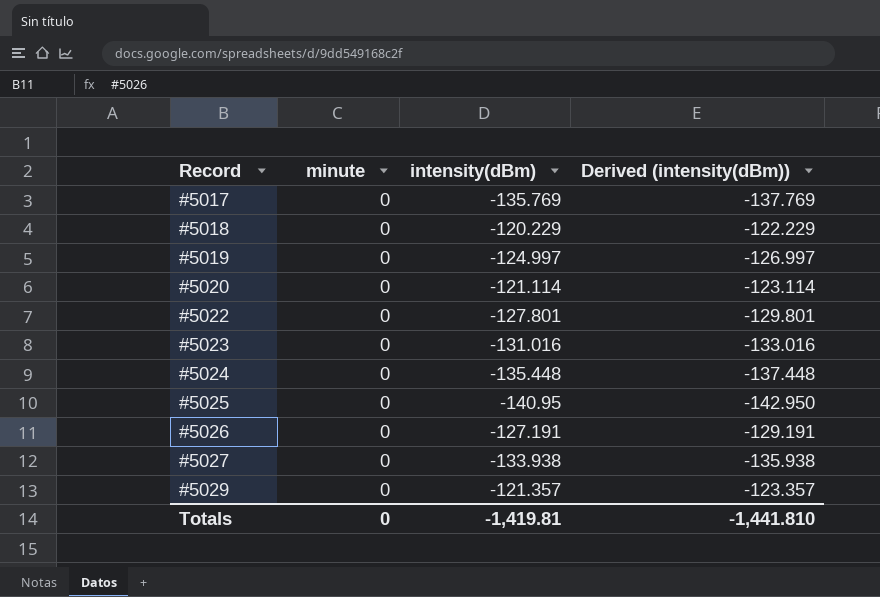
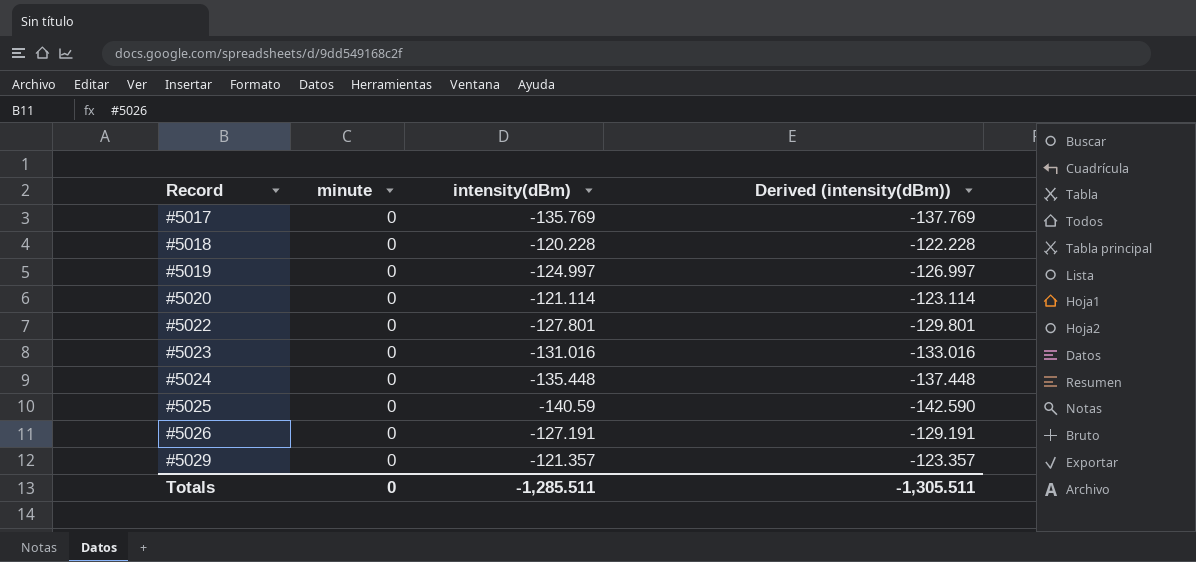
row #5027: 0 | -133.938 | -135.938 -> none
#5018 | intensity(dBm): -120.229 -> -120.228
#5018 | Derived (intensity(dBm)): -122.229 -> -122.228
#5025 | intensity(dBm): -140.95 -> -140.59
#5025 | Derived (intensity(dBm)): -142.950 -> -142.590
Totals | intensity(dBm): -1,419.81 -> -1,285.511
Totals | Derived (intensity(dBm)): -1,441.810 -> -1,305.511

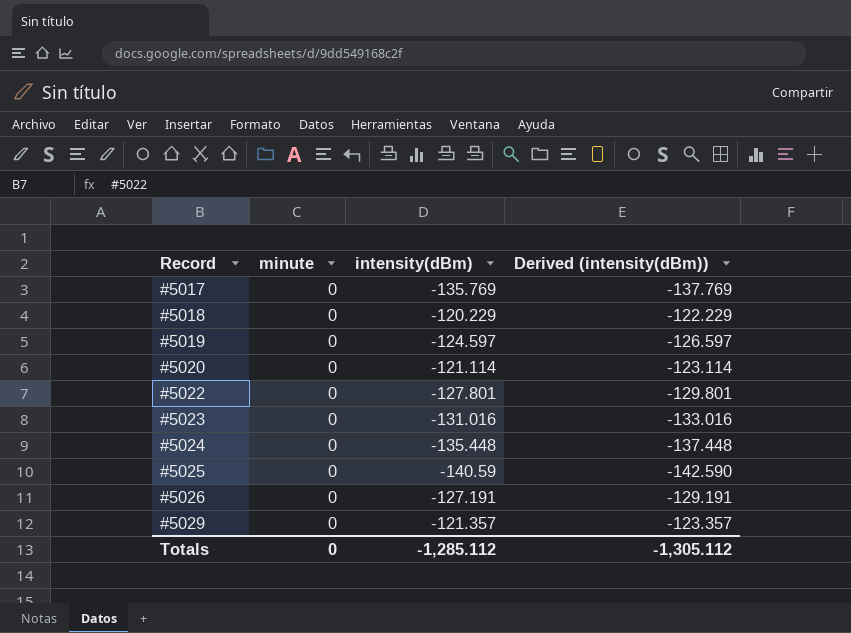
#5018 | intensity(dBm): -120.228 -> -120.229
#5018 | Derived (intensity(dBm)): -122.228 -> -122.229
#5019 | intensity(dBm): -124.997 -> -124.597
#5019 | Derived (intensity(dBm)): -126.997 -> -126.597
Totals | intensity(dBm): -1,285.511 -> -1,285.112
Totals | Derived (intensity(dBm)): -1,305.511 -> -1,305.112

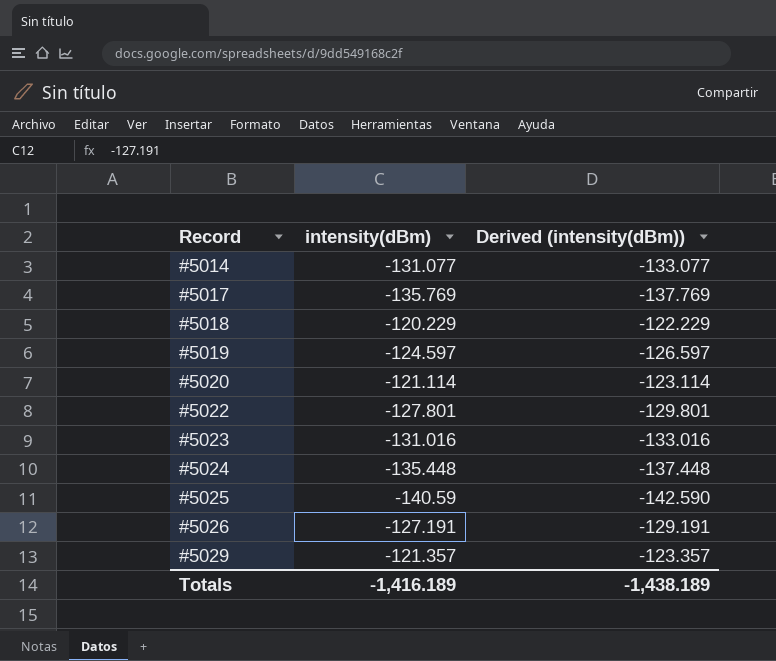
column minute | position: 2 -> none
row #5014: none -> -131.077 | -133.077
Totals | intensity(dBm): -1,285.112 -> -1,416.189
Totals | Derived (intensity(dBm)): -1,305.112 -> -1,438.189

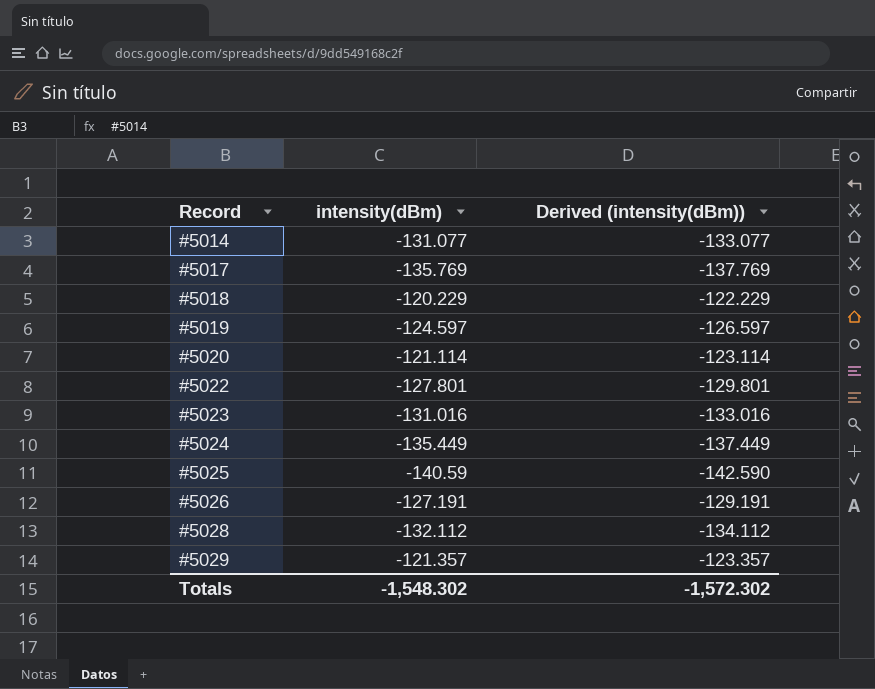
#5024 | intensity(dBm): -135.448 -> -135.449
#5024 | Derived (intensity(dBm)): -137.448 -> -137.449
row #5028: none -> -132.112 | -134.112
Totals | intensity(dBm): -1,416.189 -> -1,548.302
Totals | Derived (intensity(dBm)): -1,438.189 -> -1,572.302

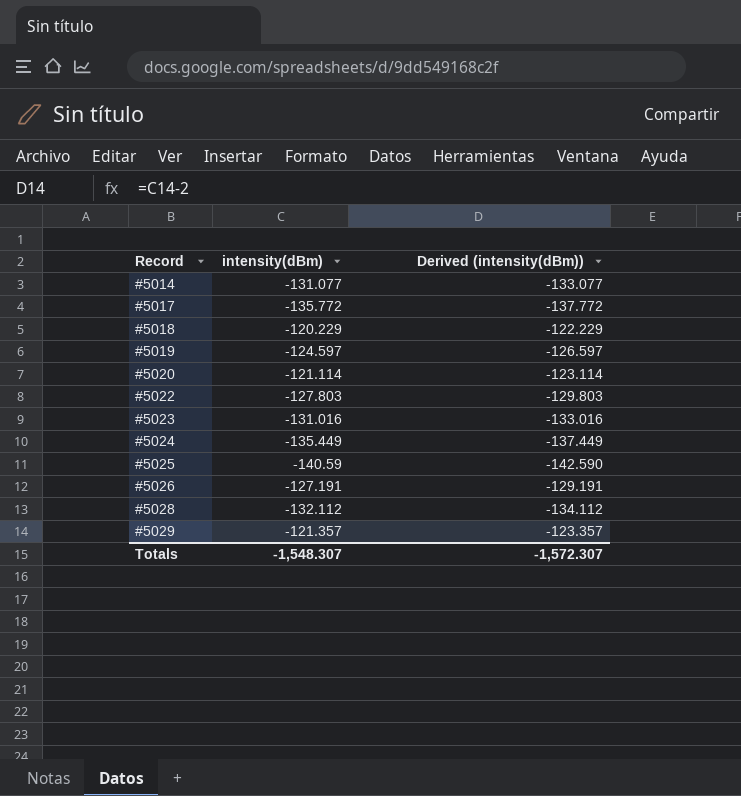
#5017 | intensity(dBm): -135.769 -> -135.772
#5017 | Derived (intensity(dBm)): -137.769 -> -137.772
#5022 | intensity(dBm): -127.801 -> -127.803
#5022 | Derived (intensity(dBm)): -129.801 -> -129.803
Totals | intensity(dBm): -1,548.302 -> -1,548.307
Totals | Derived (intensity(dBm)): -1,572.302 -> -1,572.307

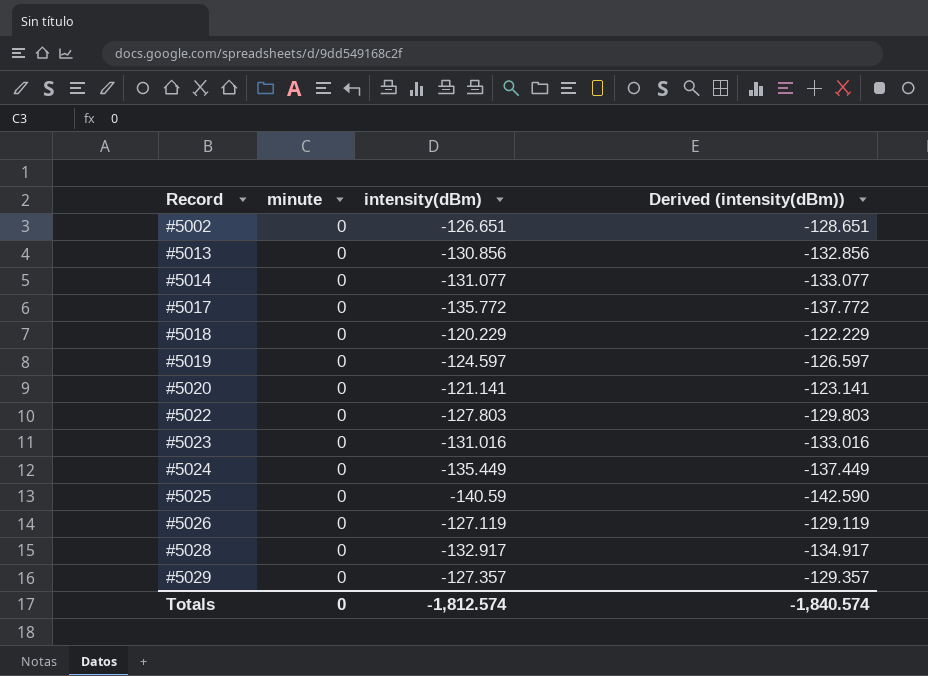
column minute | position: none -> 2
row #5002: none -> 0 | -126.651 | -128.651
row #5013: none -> 0 | -130.856 | -132.856
#5020 | intensity(dBm): -121.114 -> -121.141
#5020 | Derived (intensity(dBm)): -123.114 -> -123.141
#5026 | intensity(dBm): -127.191 -> -127.119
#5026 | Derived (intensity(dBm)): -129.191 -> -129.119
#5028 | intensity(dBm): -132.112 -> -132.917
#5028 | Derived (intensity(dBm)): -134.112 -> -134.917
#5029 | intensity(dBm): -121.357 -> -127.357
#5029 | Derived (intensity(dBm)): -123.357 -> -129.357
Totals | intensity(dBm): -1,548.307 -> -1,812.574
Totals | Derived (intensity(dBm)): -1,572.307 -> -1,840.574

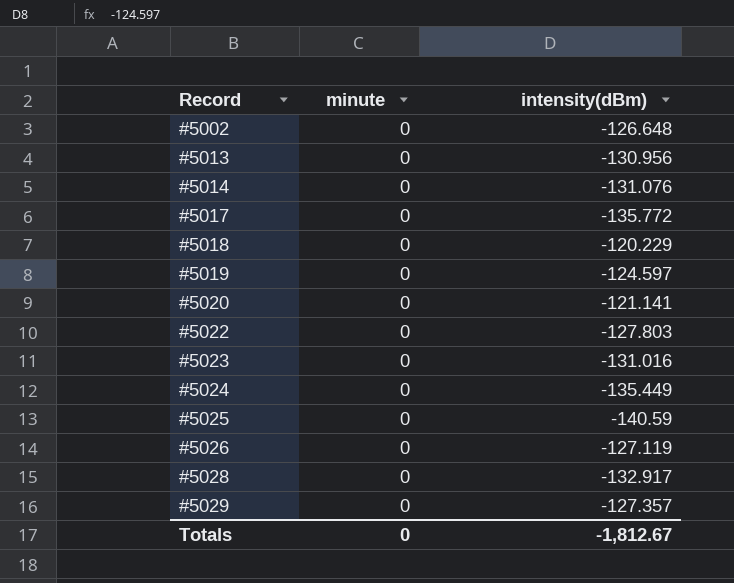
column Derived (intensity(dBm)) | formula: [intensity(dBm)] - 2 -> none
#5002 | intensity(dBm): -126.651 -> -126.648
#5013 | intensity(dBm): -130.856 -> -130.956
#5014 | intensity(dBm): -131.077 -> -131.076
Totals | intensity(dBm): -1,812.574 -> -1,812.67

